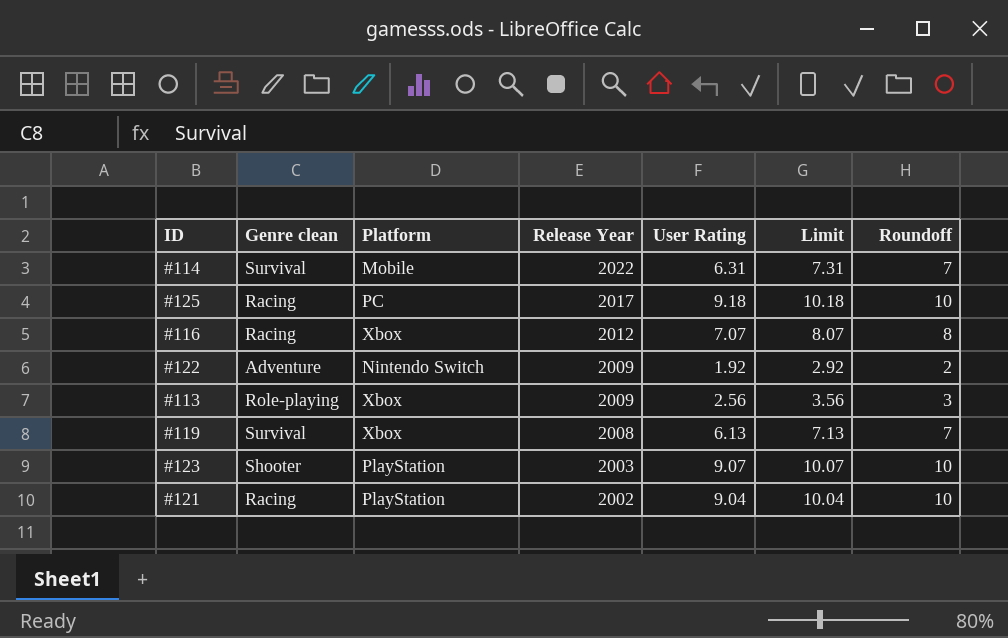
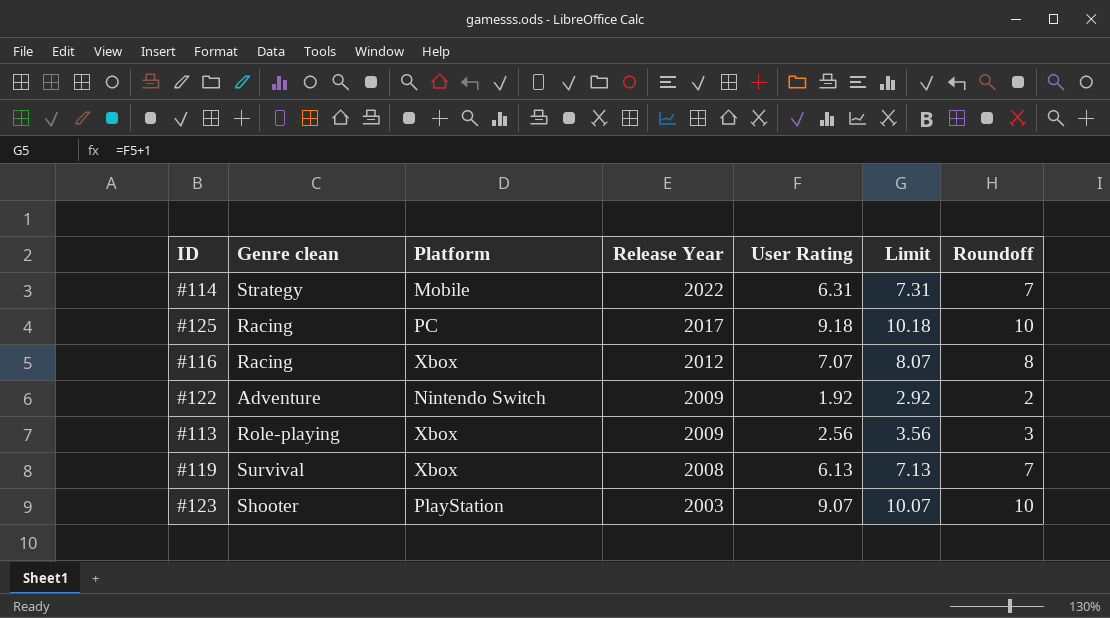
row #121: Racing | PlayStation | 2002 | 9.04 | 10.04 | 10 -> none
#114 | Genre clean: Survival -> Strategy

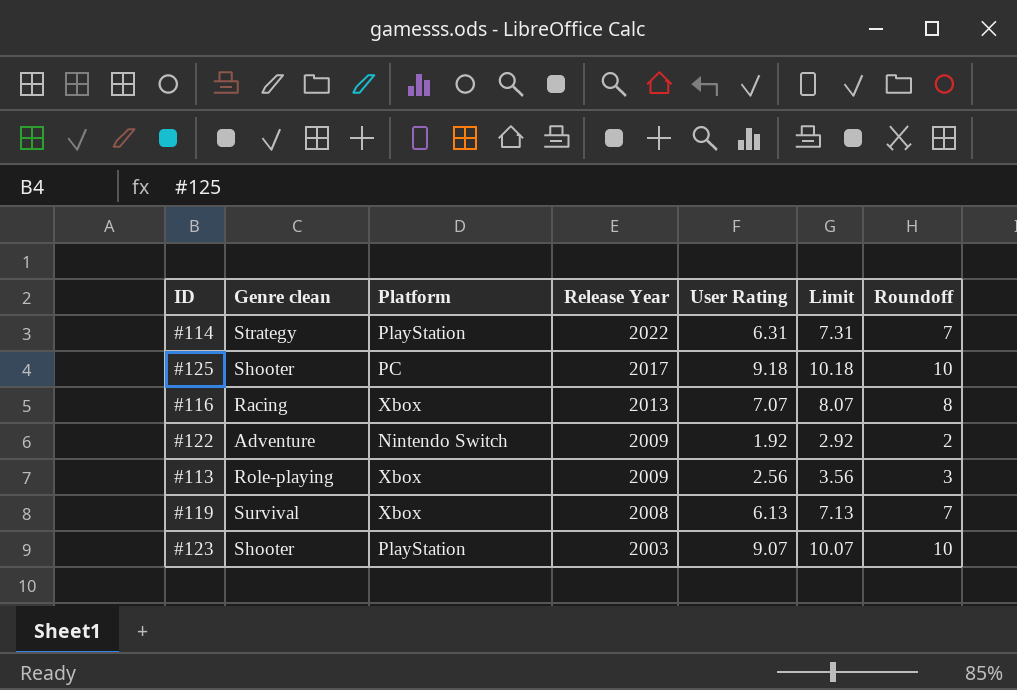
#114 | Platform: Mobile -> PlayStation
#125 | Genre clean: Racing -> Shooter
#116 | Release Year: 2012 -> 2013

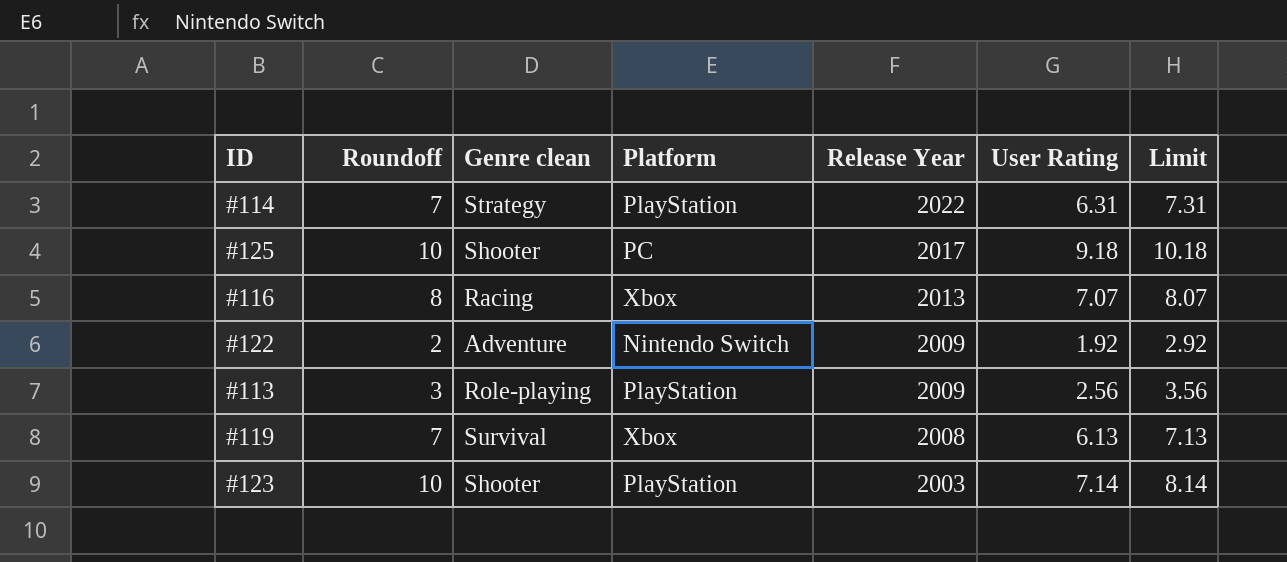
column Roundoff | position: 7 -> 2
#113 | Platform: Xbox -> PlayStation
#123 | User Rating: 9.07 -> 7.14
#123 | Limit: 10.07 -> 8.14

